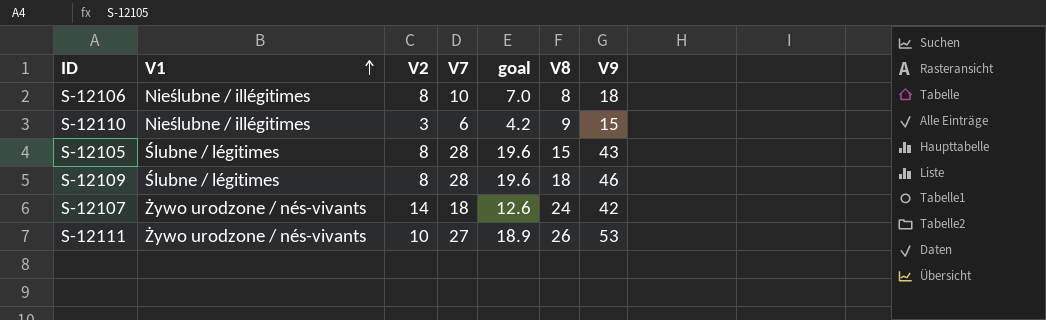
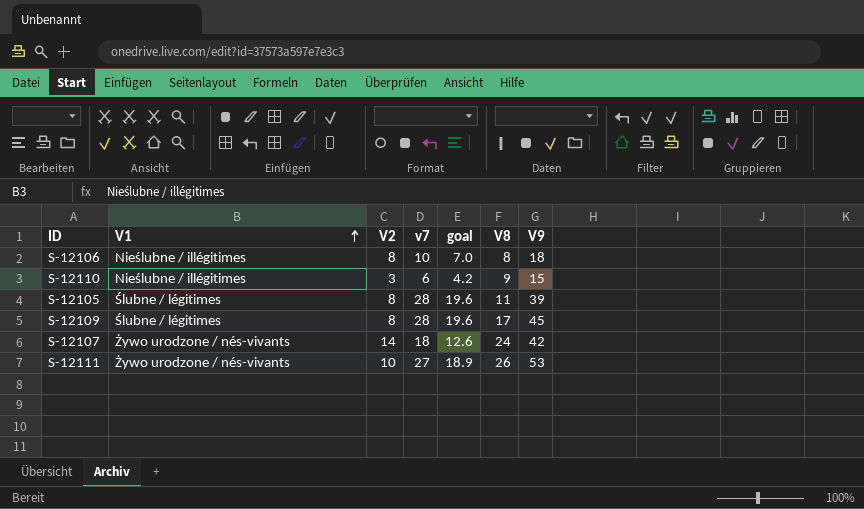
column name: V7 -> v7
S-12105 | V8: 15 -> 11
S-12105 | V9: 43 -> 39
S-12109 | V8: 18 -> 17
S-12109 | V9: 46 -> 45

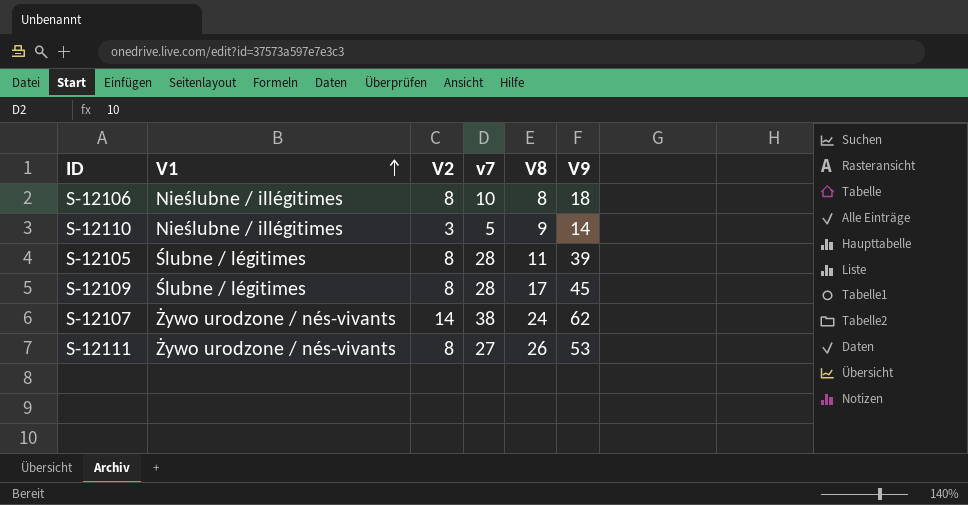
column goal | formula: [v7] * 0.7 -> none
S-12110 | v7: 6 -> 5
S-12110 | V9: 15 -> 14
S-12107 | v7: 18 -> 38
S-12107 | V9: 42 -> 62
S-12111 | V2: 10 -> 8

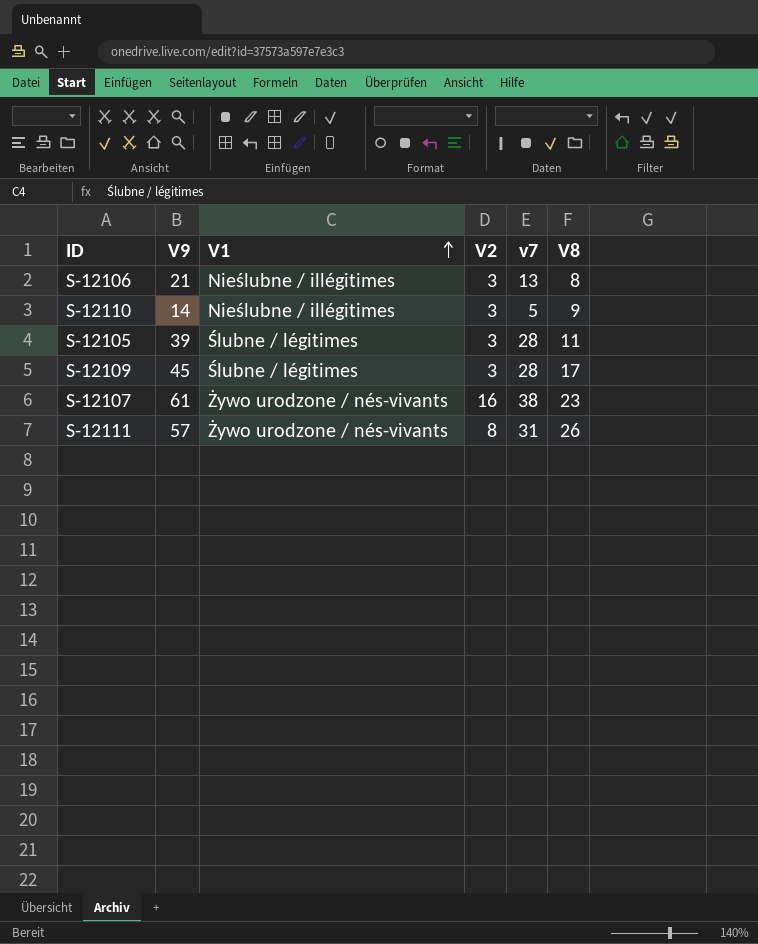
column V9 | position: 6 -> 2
S-12106 | V9: 18 -> 21
S-12106 | V2: 8 -> 3
S-12106 | v7: 10 -> 13
S-12105 | V2: 8 -> 3
S-12109 | V2: 8 -> 3
S-12107 | V9: 62 -> 61
S-12107 | V2: 14 -> 16
S-12107 | V8: 24 -> 23
S-12111 | V9: 53 -> 57
S-12111 | v7: 27 -> 31

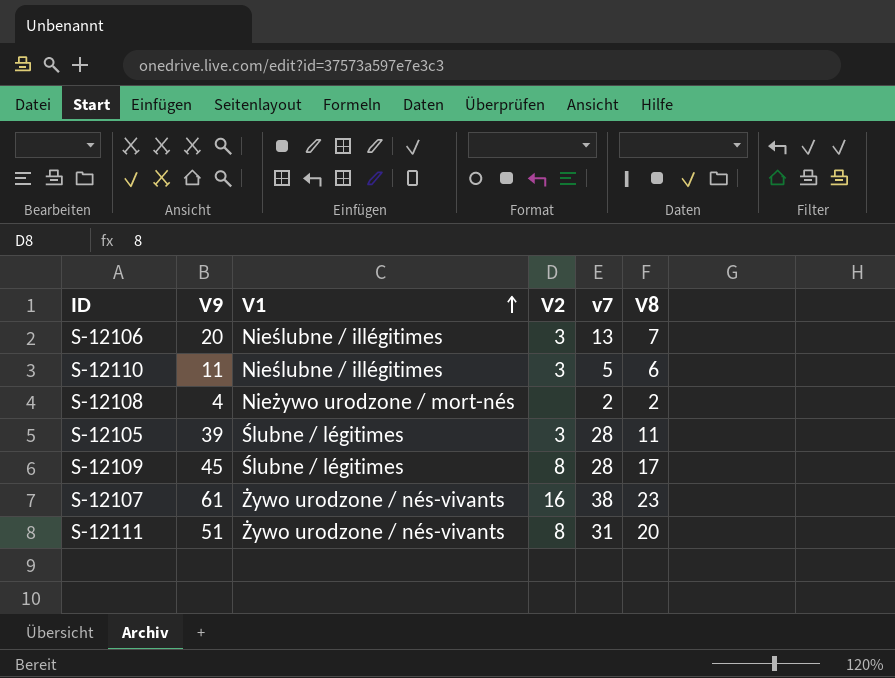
S-12106 | V9: 21 -> 20
S-12106 | V8: 8 -> 7
S-12110 | V9: 14 -> 11
S-12110 | V8: 9 -> 6
row S-12108: none -> 4 | Nieżywo urodzone / mort-nés | none | 2 | 2
S-12109 | V2: 3 -> 8
S-12111 | V9: 57 -> 51
S-12111 | V8: 26 -> 20

